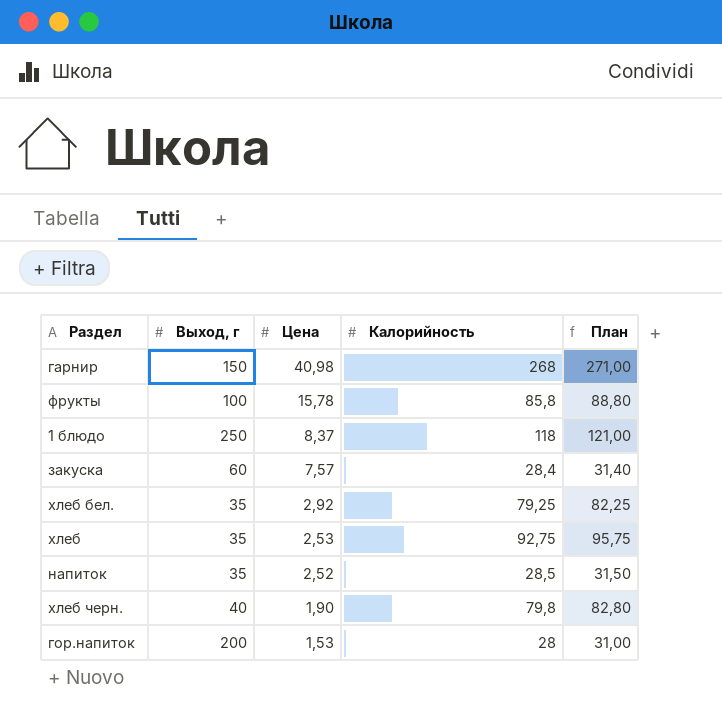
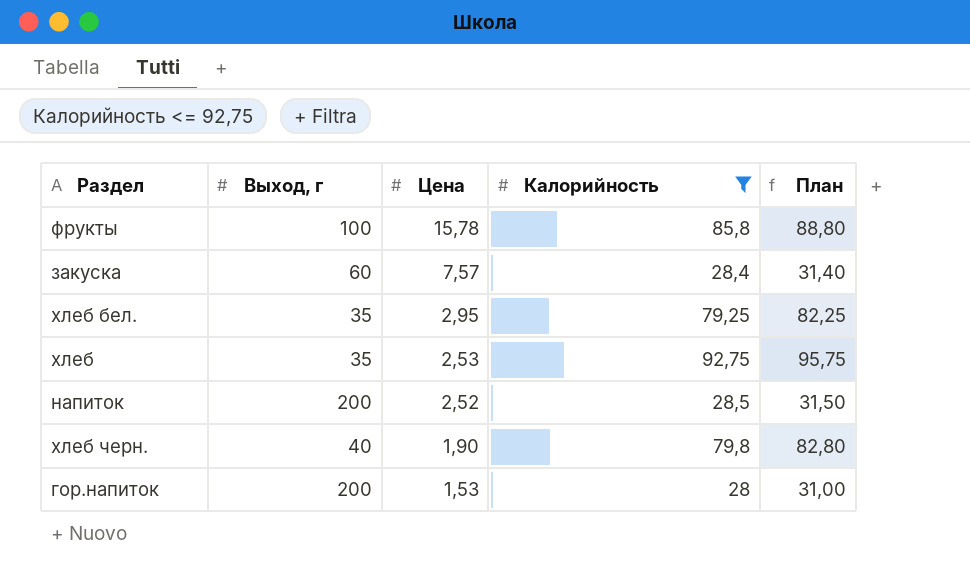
filter: none -> Калорийность <= 92,75
хлеб бел. | Цена: 2,92 -> 2,95
напиток | Выход, г: 35 -> 200

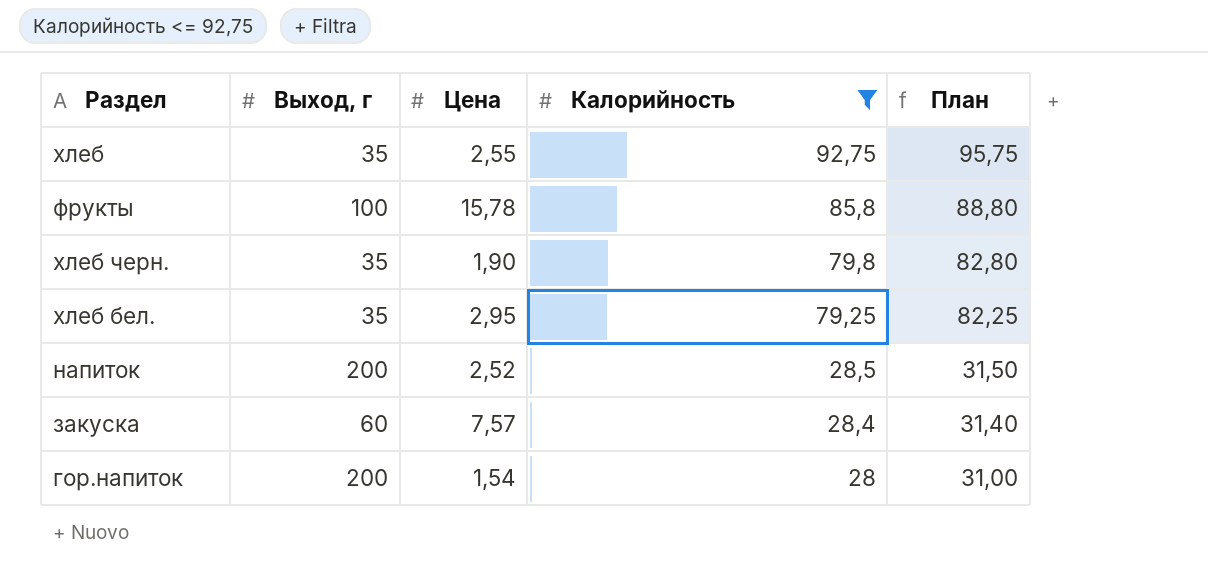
row order: Цена descending -> Калорийность descending
хлеб | Цена: 2,53 -> 2,55
хлеб черн. | Выход, г: 40 -> 35
гор.напиток | Цена: 1,53 -> 1,54

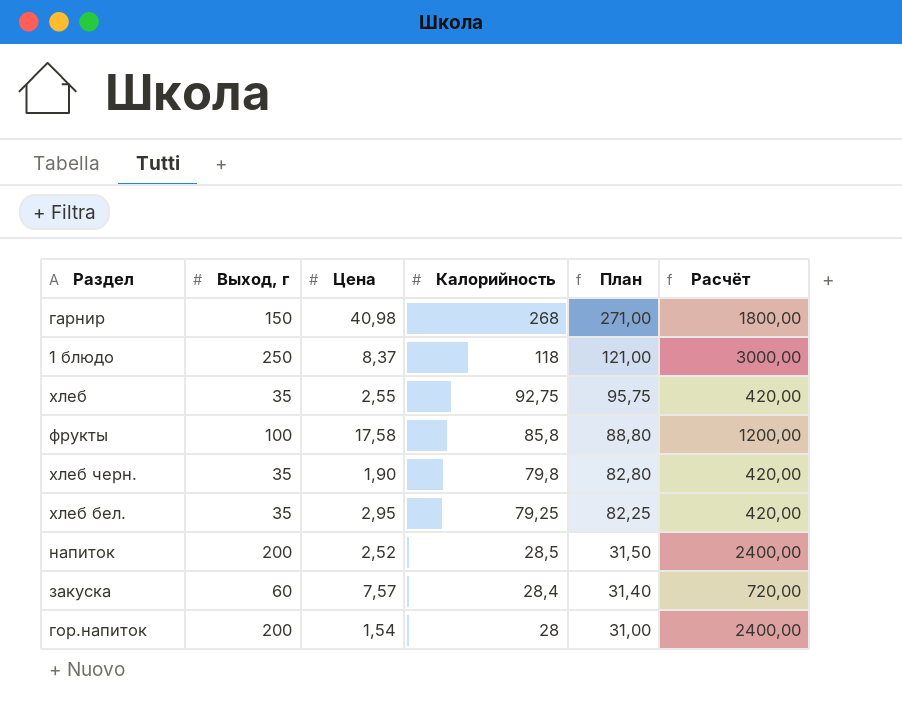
filter: Калорийность <= 92,75 -> none
column Расчёт | formula: none -> [Выход, г] * 12
фрукты | Цена: 15,78 -> 17,58

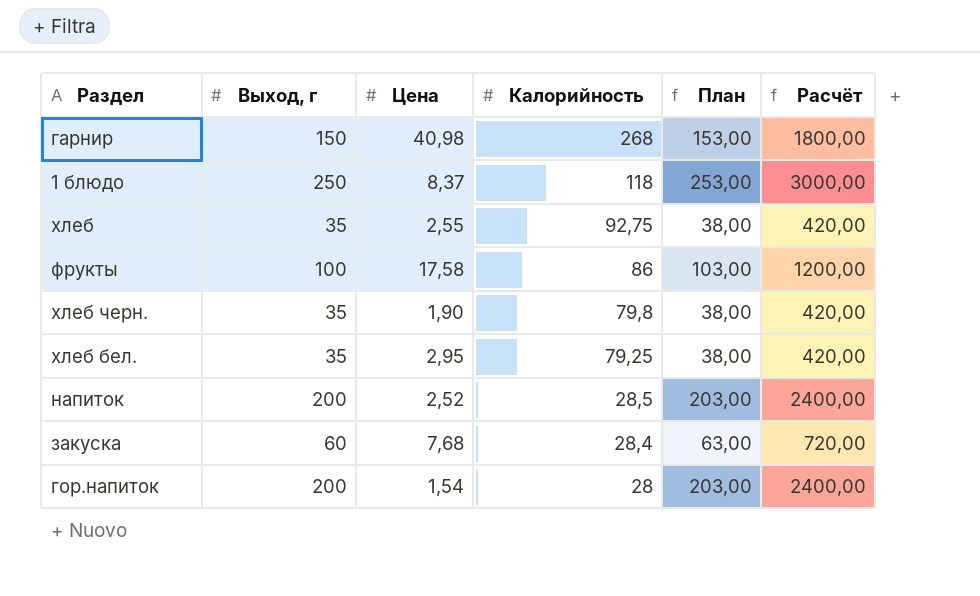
column План | formula: [Калорийность] + 3 -> [Выход, г] + 3
фрукты | Калорийность: 85,8 -> 86
закуска | Цена: 7,57 -> 7,68

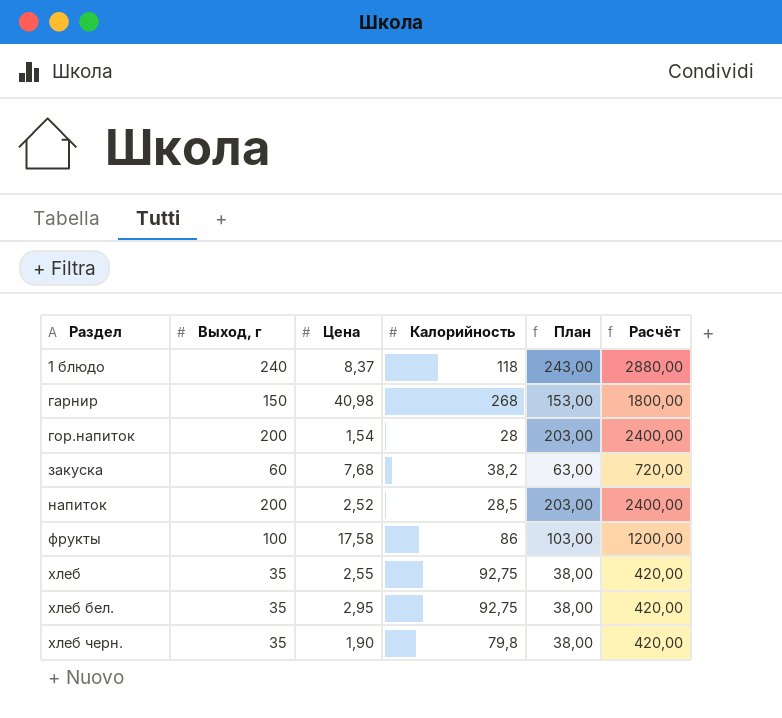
row order: Калорийность descending -> Раздел ascending
1 блюдо | Выход, г: 250 -> 240
1 блюдо | План: 253,00 -> 243,00
1 блюдо | Расчёт: 3000,00 -> 2880,00
закуска | Калорийность: 28,4 -> 38,2
хлеб бел. | Калорийность: 79,25 -> 92,75

